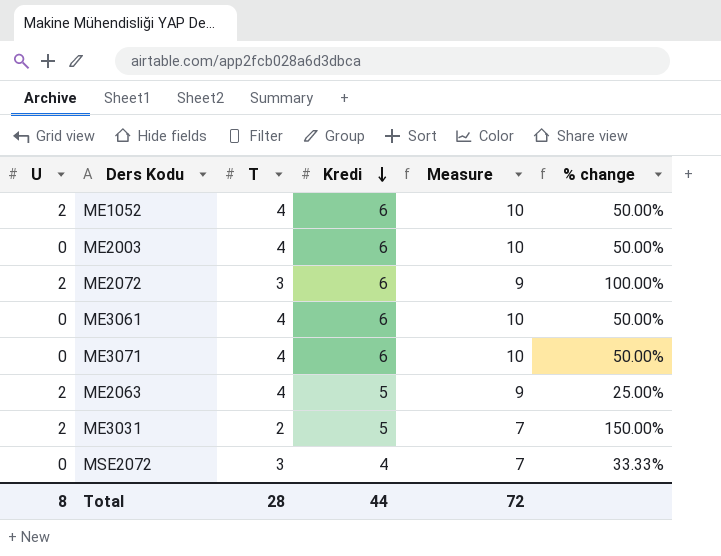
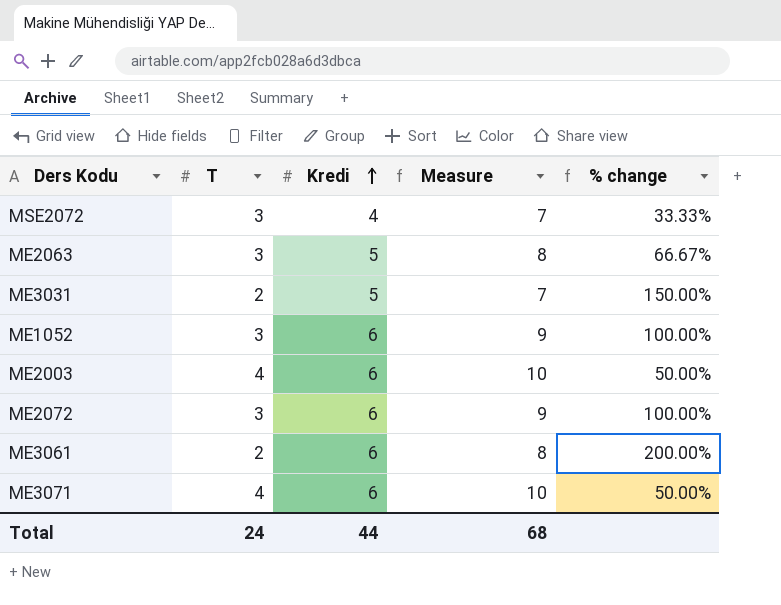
row order: Kredi descending -> Kredi ascending
column U | position: 1 -> none
ME2063 | T: 4 -> 3
ME2063 | Measure: 9 -> 8
ME2063 | % change: 25.00% -> 66.67%
ME1052 | T: 4 -> 3
ME1052 | Measure: 10 -> 9
ME1052 | % change: 50.00% -> 100.00%
ME3061 | T: 4 -> 2
ME3061 | Measure: 10 -> 8
ME3061 | % change: 50.00% -> 200.00%
Total | T: 28 -> 24
Total | Measure: 72 -> 68

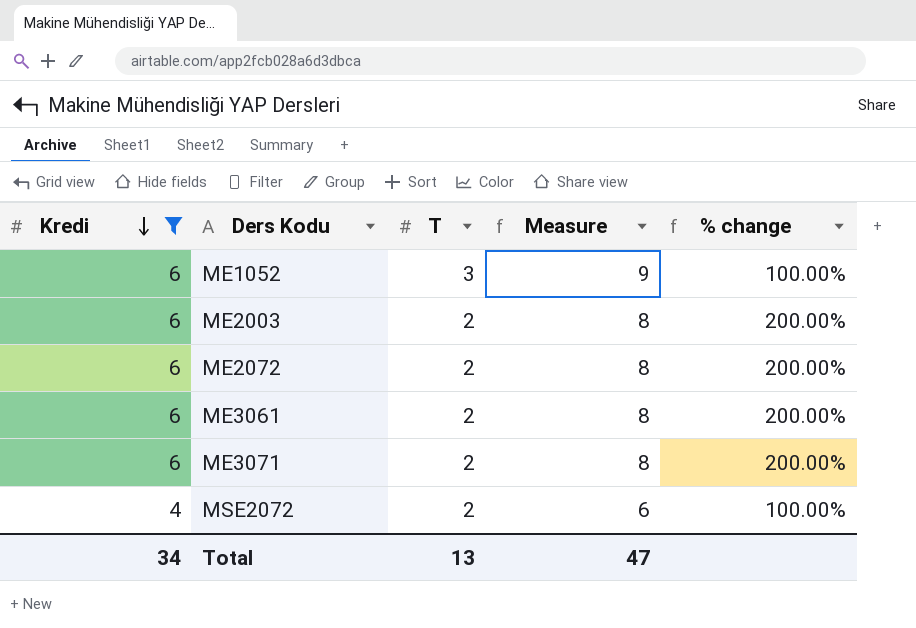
filter: none -> Kredi != 5
row order: Kredi ascending -> Kredi descending
column Kredi | position: 3 -> 1
ME2003 | T: 4 -> 2
ME2003 | Measure: 10 -> 8
ME2003 | % change: 50.00% -> 200.00%
ME2072 | T: 3 -> 2
ME2072 | Measure: 9 -> 8
ME2072 | % change: 100.00% -> 200.00%
ME3071 | T: 4 -> 2
ME3071 | Measure: 10 -> 8
ME3071 | % change: 50.00% -> 200.00%
MSE2072 | T: 3 -> 2
MSE2072 | Measure: 7 -> 6
MSE2072 | % change: 33.33% -> 100.00%
Total | Kredi: 44 -> 34
Total | T: 24 -> 13
Total | Measure: 68 -> 47

